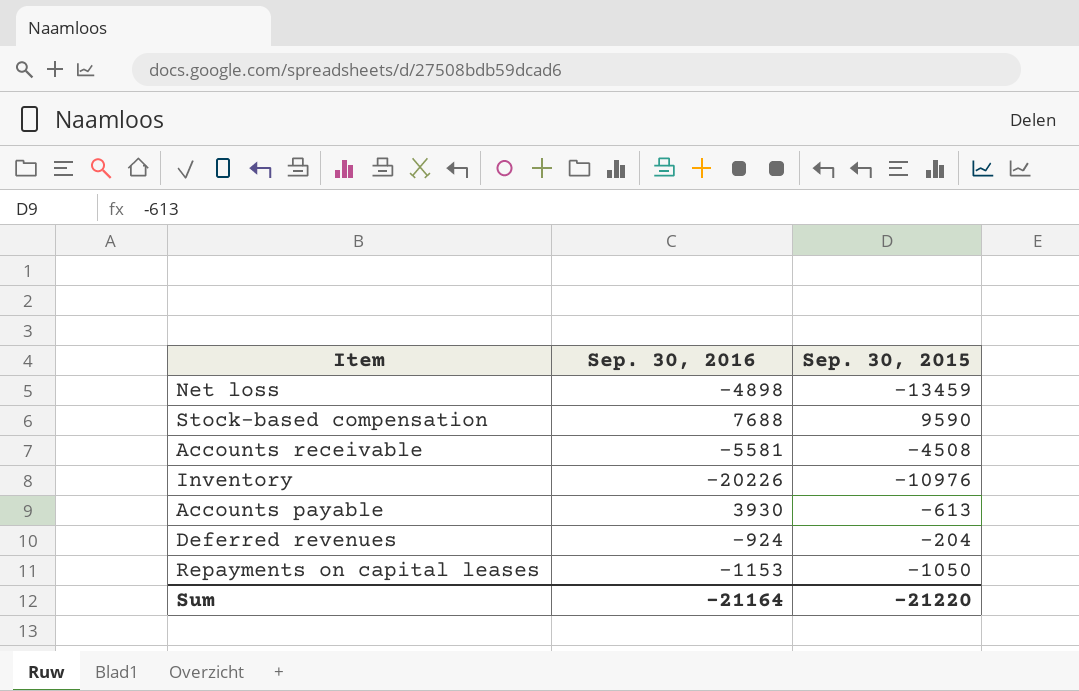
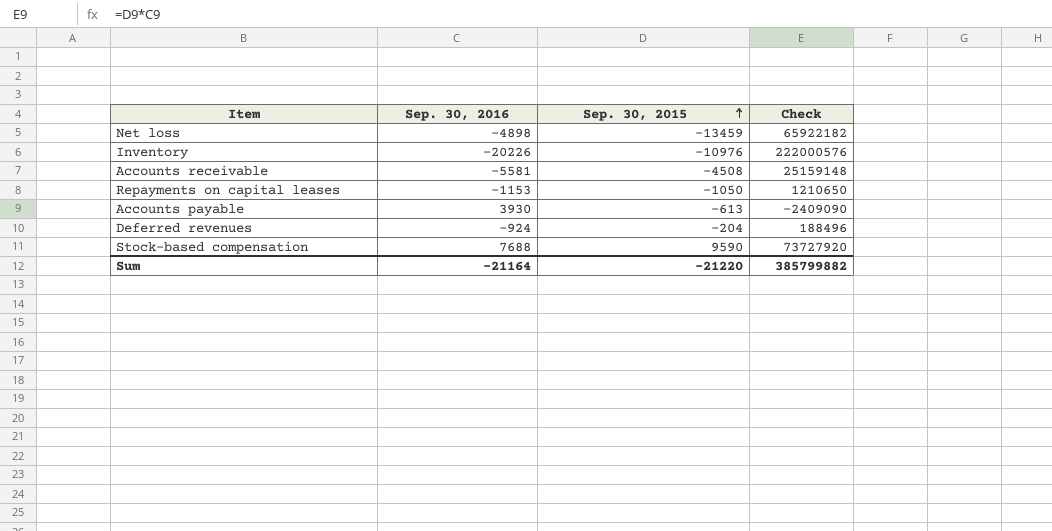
row order: none -> Sep. 30, 2015 ascending
column Check | formula: none -> [Sep. 30, 2016] * [Sep. 30, 2015]

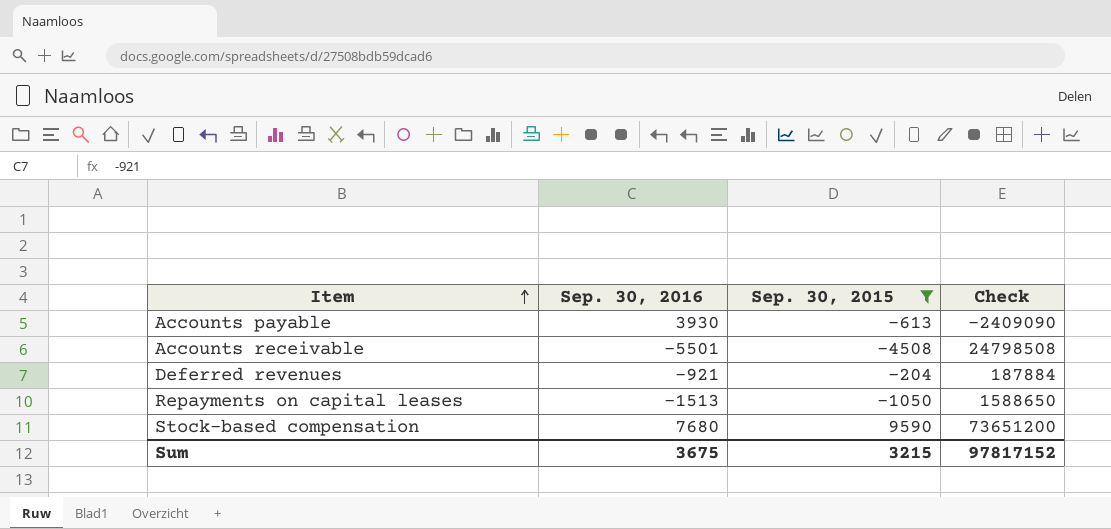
filter: none -> Sep. 30, 2015 >= -4508
row order: Sep. 30, 2015 ascending -> Item ascending
Accounts receivable | Sep. 30, 2016: -5581 -> -5501
Accounts receivable | Check: 25159148 -> 24798508
Deferred revenues | Sep. 30, 2016: -924 -> -921
Deferred revenues | Check: 188496 -> 187884
Repayments on capital leases | Sep. 30, 2016: -1153 -> -1513
Repayments on capital leases | Check: 1210650 -> 1588650
Stock-based compensation | Sep. 30, 2016: 7688 -> 7680
Stock-based compensation | Check: 73727920 -> 73651200
Sum | Sep. 30, 2016: -21164 -> 3675
Sum | Sep. 30, 2015: -21220 -> 3215
Sum | Check: 385799882 -> 97817152

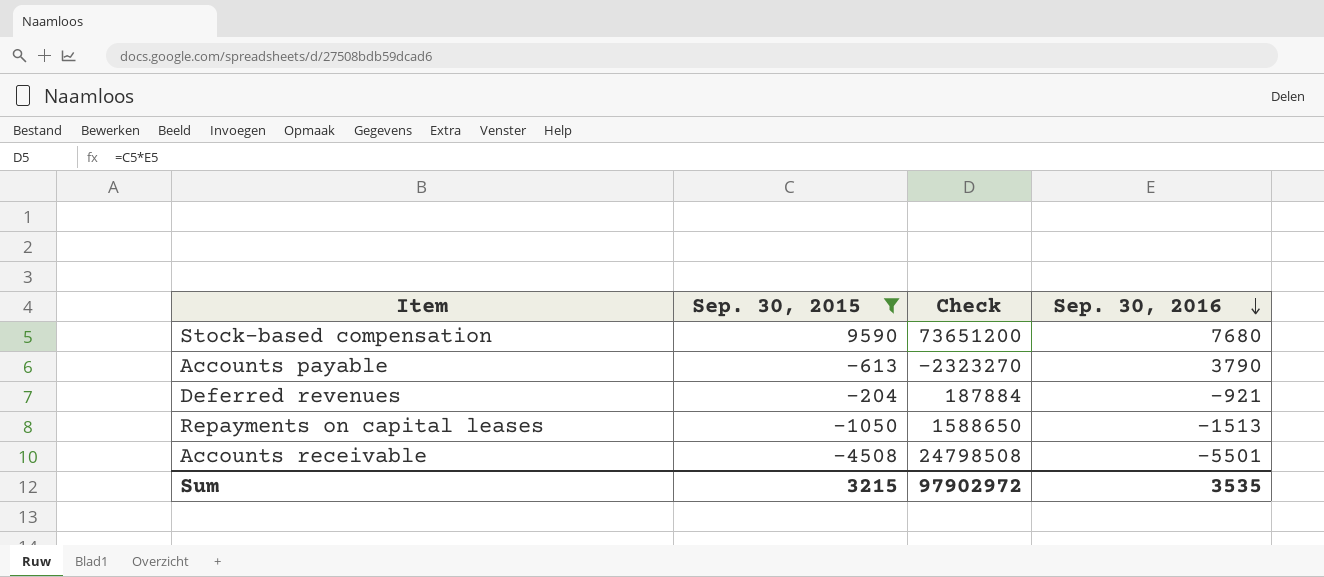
row order: Item ascending -> Sep. 30, 2016 descending
column Sep. 30, 2016 | position: 2 -> 4
Accounts payable | Check: -2409090 -> -2323270
Accounts payable | Sep. 30, 2016: 3930 -> 3790
Sum | Check: 97817152 -> 97902972
Sum | Sep. 30, 2016: 3675 -> 3535

